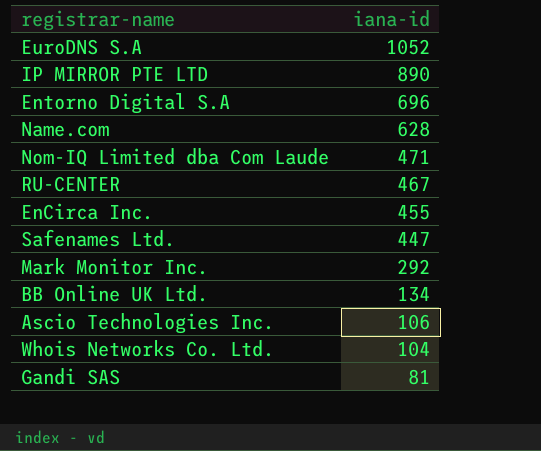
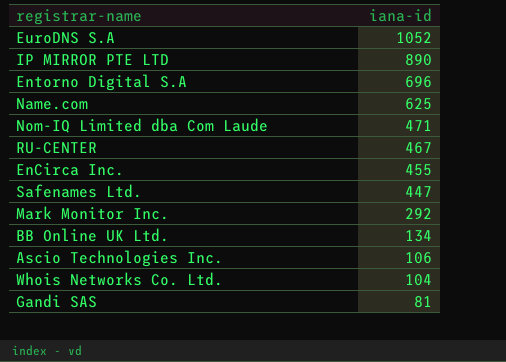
Name.com | iana-id: 628 -> 625

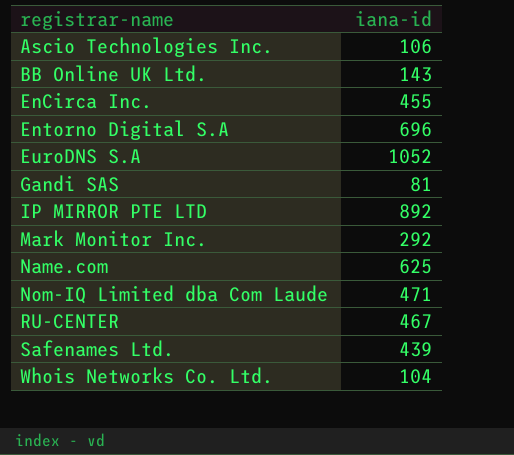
row order: iana-id descending -> registrar-name ascending
BB Online UK Ltd. | iana-id: 134 -> 143
IP MIRROR PTE LTD | iana-id: 890 -> 892
Safenames Ltd. | iana-id: 447 -> 439

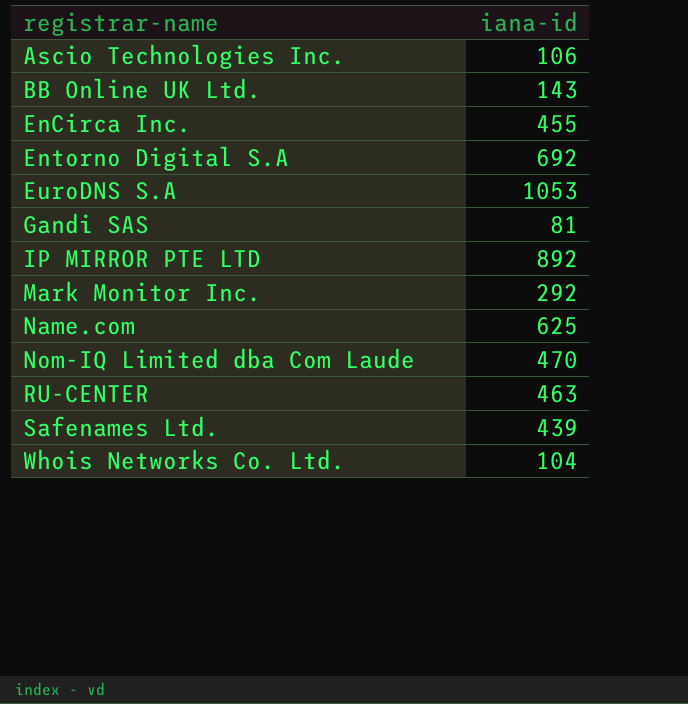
Entorno Digital S.A | iana-id: 696 -> 692
EuroDNS S.A | iana-id: 1052 -> 1053
Nom-IQ Limited dba Com Laude | iana-id: 471 -> 470
RU-CENTER | iana-id: 467 -> 463

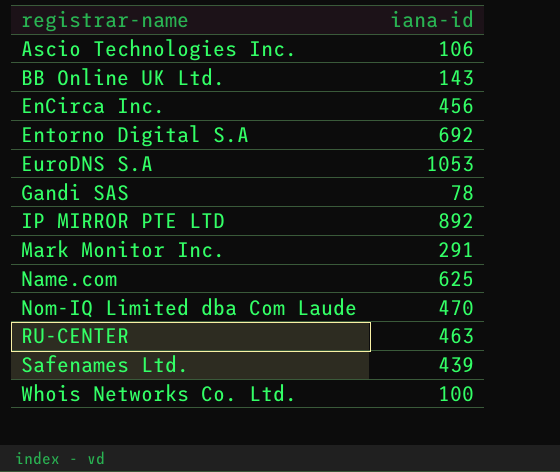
EnCirca Inc. | iana-id: 455 -> 456
Gandi SAS | iana-id: 81 -> 78
Mark Monitor Inc. | iana-id: 292 -> 291
Whois Networks Co. Ltd. | iana-id: 104 -> 100

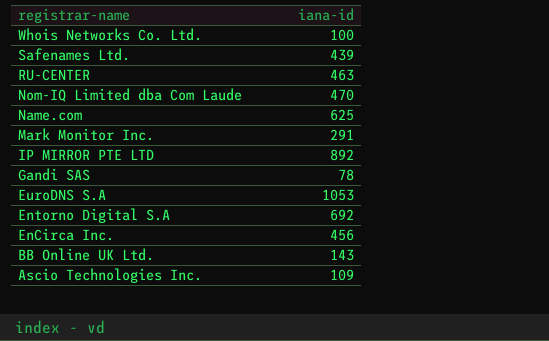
row order: registrar-name ascending -> registrar-name descending
Ascio Technologies Inc. | iana-id: 106 -> 109

